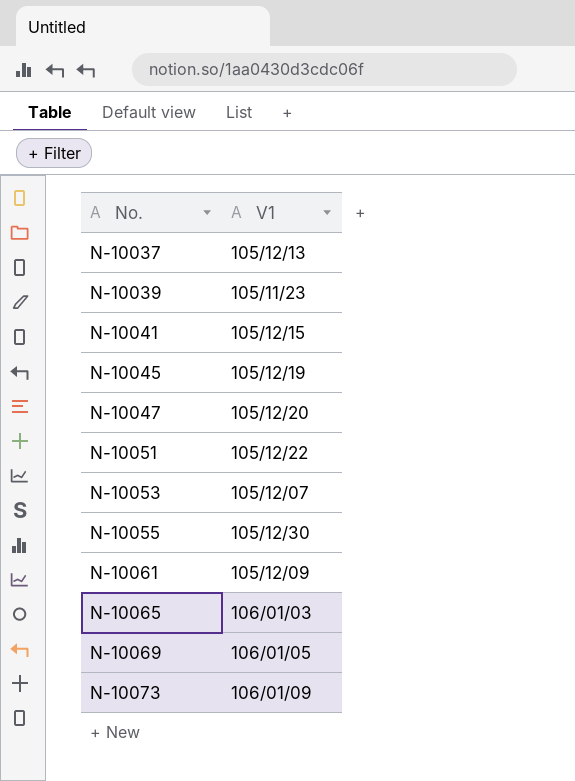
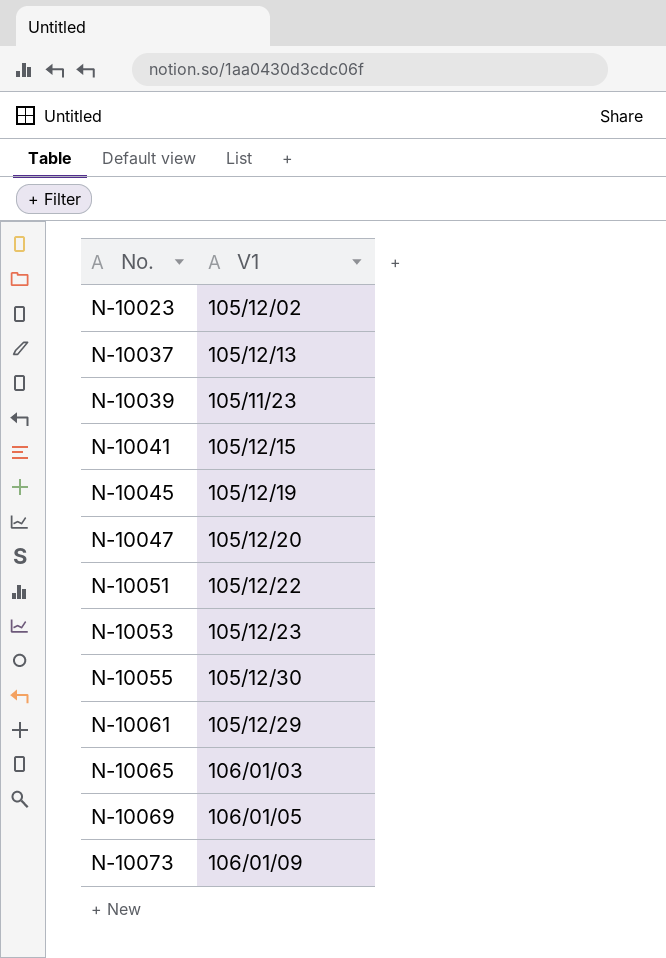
row N-10023: none -> 105/12/02
N-10053 | V1: 105/12/07 -> 105/12/23
N-10061 | V1: 105/12/09 -> 105/12/29

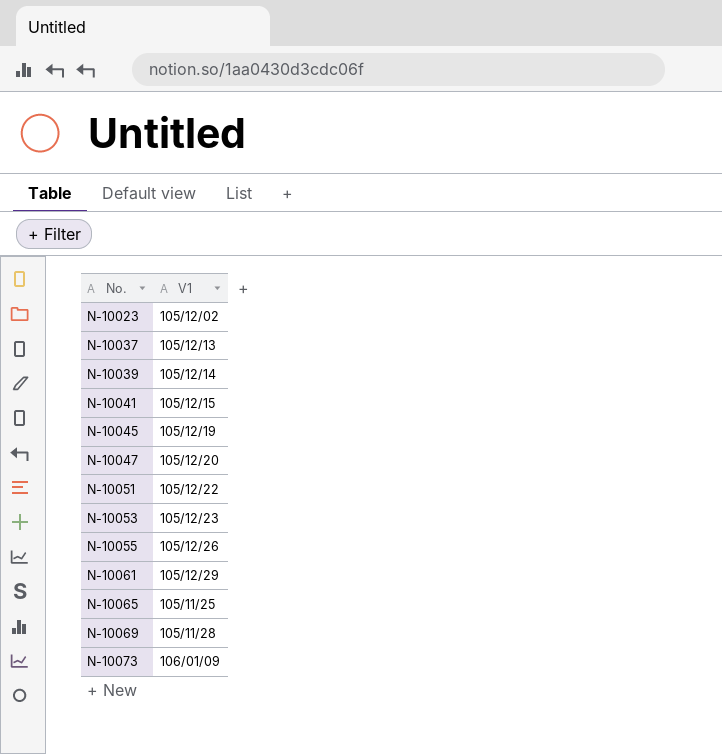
N-10039 | V1: 105/11/23 -> 105/12/14
N-10055 | V1: 105/12/30 -> 105/12/26
N-10065 | V1: 106/01/03 -> 105/11/25
N-10069 | V1: 106/01/05 -> 105/11/28

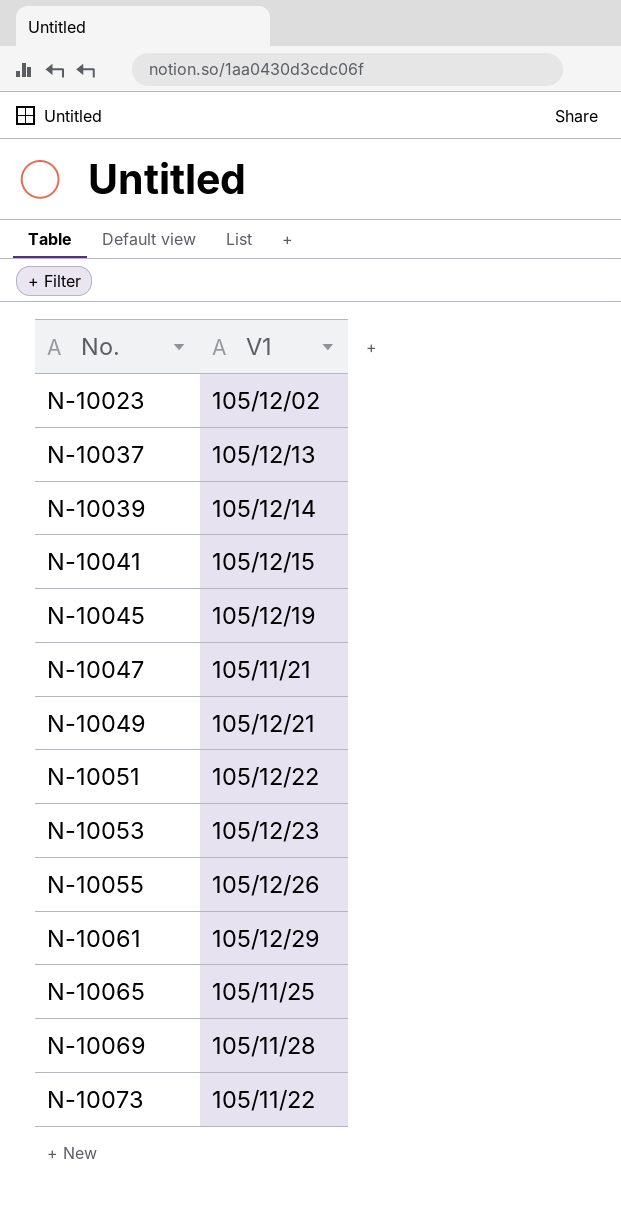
N-10047 | V1: 105/12/20 -> 105/11/21
row N-10049: none -> 105/12/21
N-10073 | V1: 106/01/09 -> 105/11/22

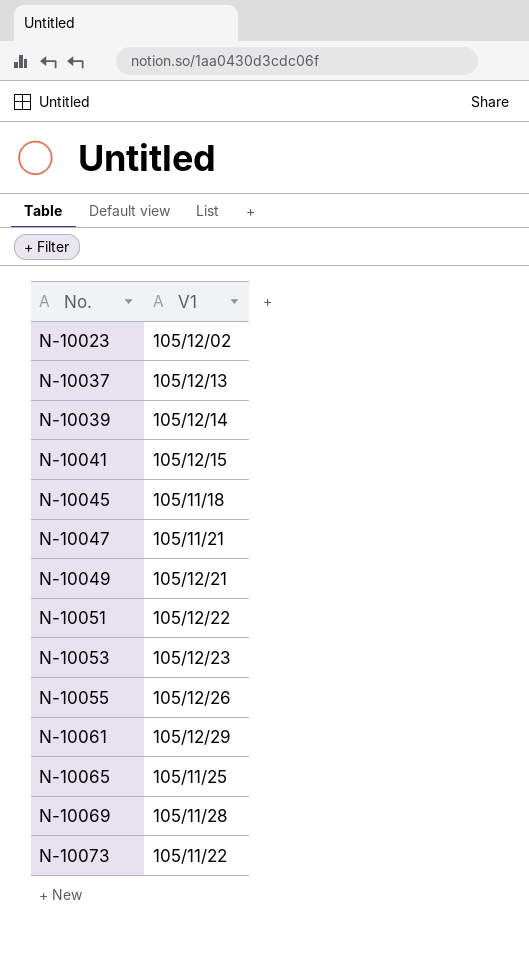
N-10045 | V1: 105/12/19 -> 105/11/18

